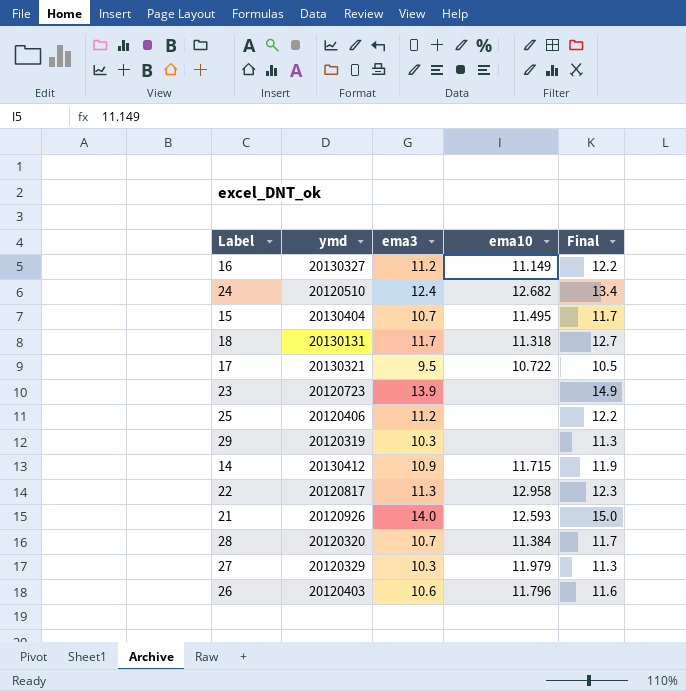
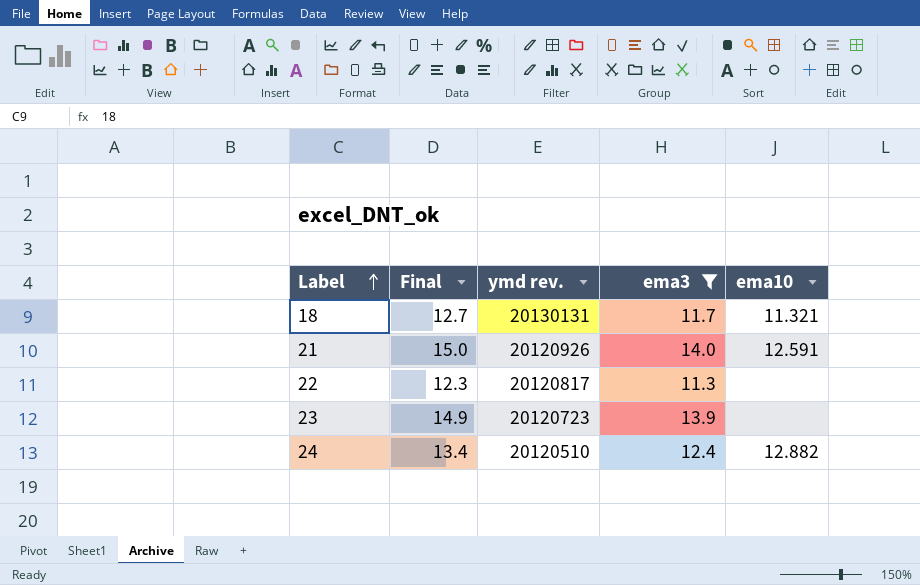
filter: none -> ema3 >= 11.3
row order: none -> Label ascending
column Final | position: 5 -> 2
column name: ymd -> ymd rev.
18 | ema10: 11.318 -> 11.321
21 | ema10: 12.593 -> 12.591
22 | ema10: 12.958 -> none
24 | ema10: 12.682 -> 12.882

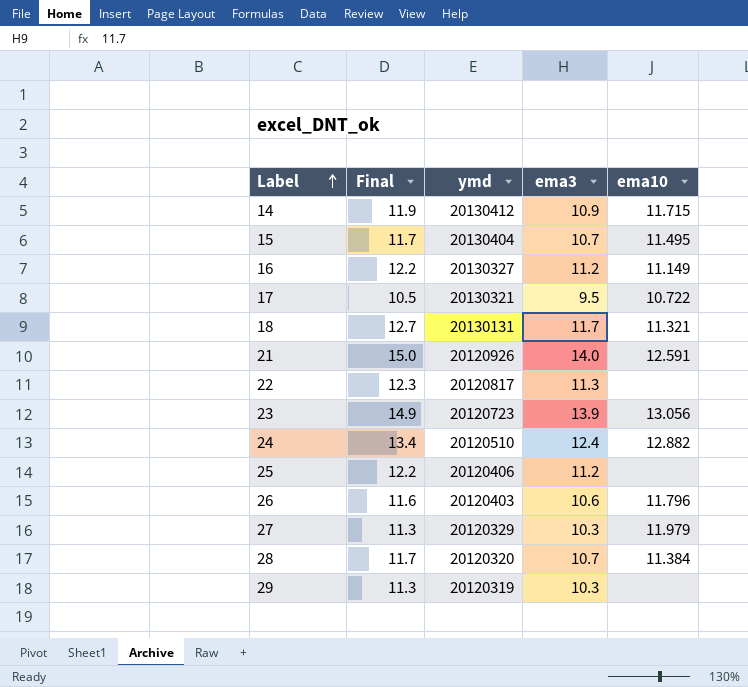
filter: ema3 >= 11.3 -> none
column name: ymd rev. -> ymd
23 | ema10: none -> 13.056

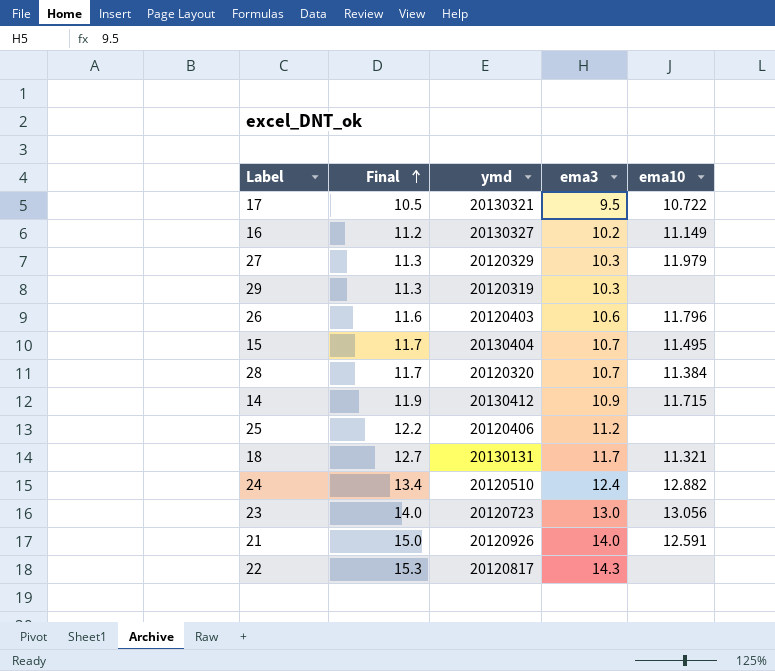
row order: Label ascending -> Final ascending
16 | Final: 12.2 -> 11.2
16 | ema3: 11.2 -> 10.2
23 | Final: 14.9 -> 14.0
23 | ema3: 13.9 -> 13.0
22 | Final: 12.3 -> 15.3
22 | ema3: 11.3 -> 14.3

